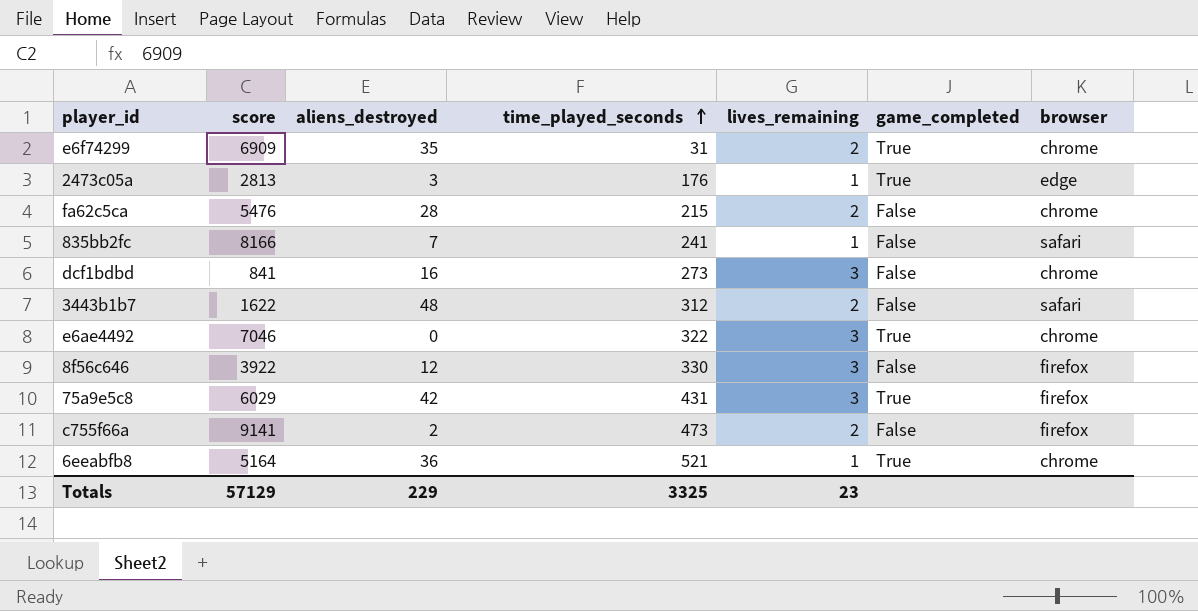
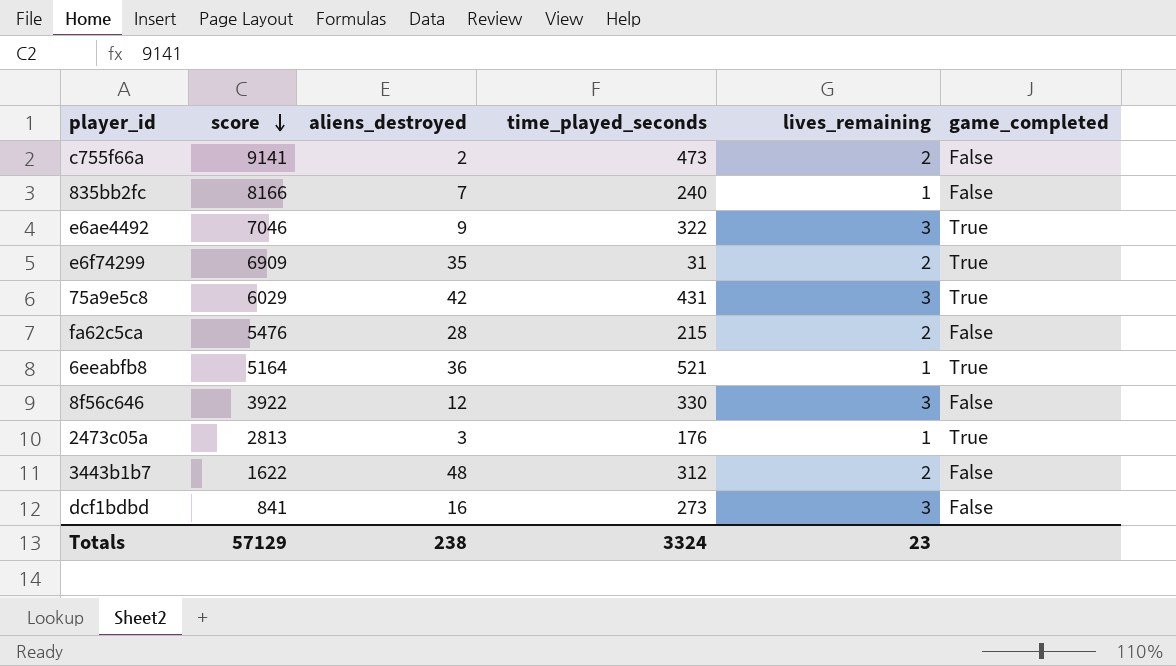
row order: time_played_seconds ascending -> score descending
column browser | position: 7 -> none
835bb2fc | time_played_seconds: 241 -> 240
e6ae4492 | aliens_destroyed: 0 -> 9
Totals | aliens_destroyed: 229 -> 238
Totals | time_played_seconds: 3325 -> 3324

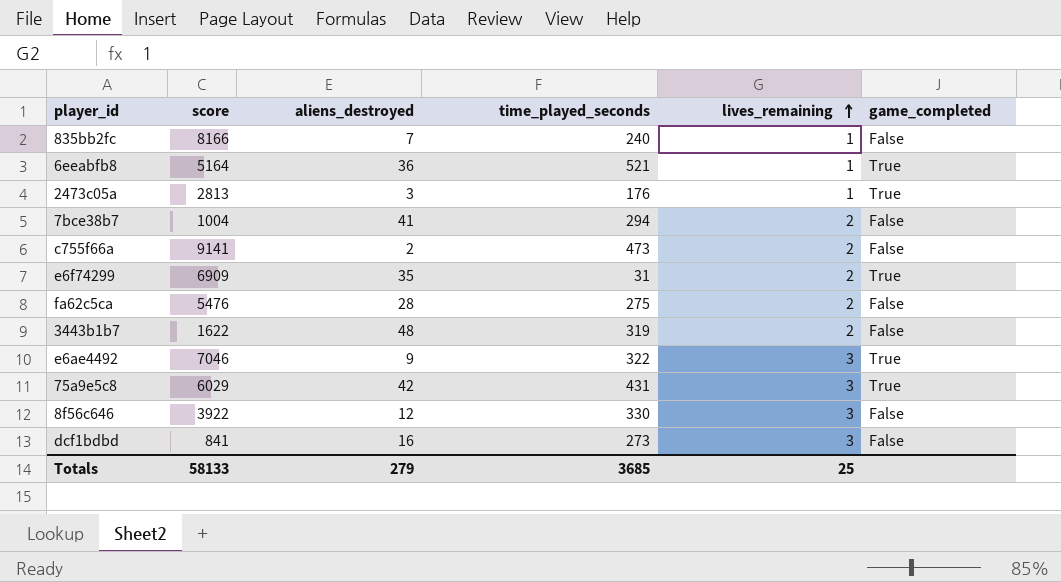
row order: score descending -> lives_remaining ascending
row 7bce38b7: none -> 1004 | 41 | 294 | 2 | False
fa62c5ca | time_played_seconds: 215 -> 275
3443b1b7 | time_played_seconds: 312 -> 319
Totals | score: 57129 -> 58133
Totals | aliens_destroyed: 238 -> 279
Totals | time_played_seconds: 3324 -> 3685
Totals | lives_remaining: 23 -> 25

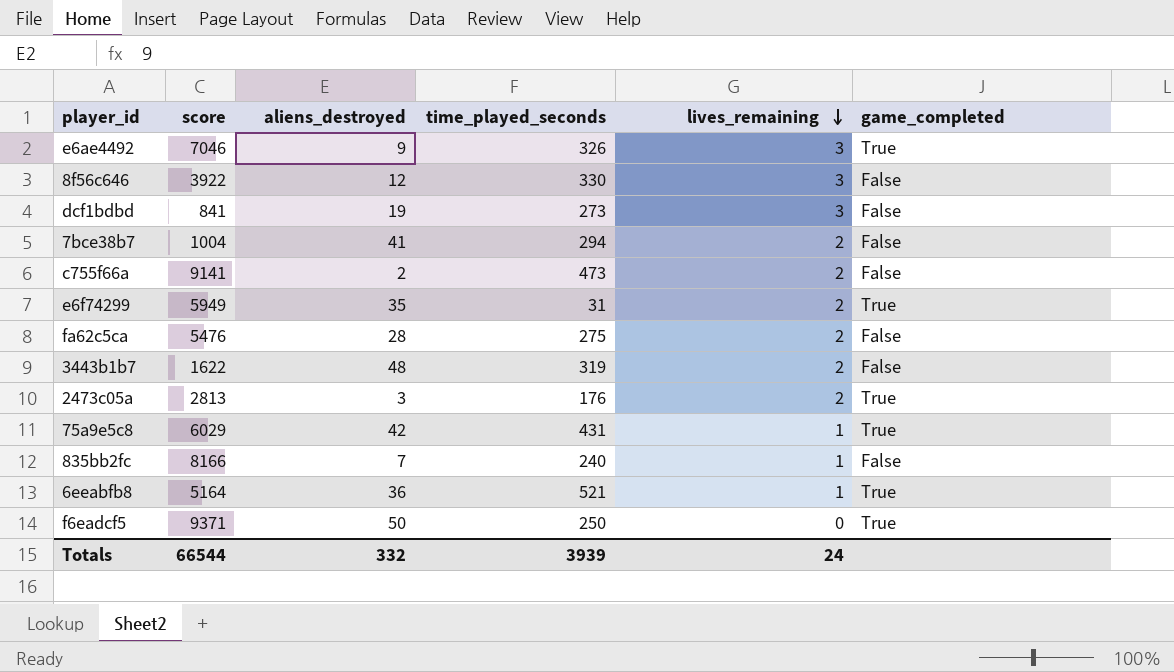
row order: lives_remaining ascending -> lives_remaining descending
e6ae4492 | time_played_seconds: 322 -> 326
dcf1bdbd | aliens_destroyed: 16 -> 19
e6f74299 | score: 6909 -> 5949
2473c05a | lives_remaining: 1 -> 2
75a9e5c8 | lives_remaining: 3 -> 1
row f6eadcf5: none -> 9371 | 50 | 250 | 0 | True
Totals | score: 58133 -> 66544
Totals | aliens_destroyed: 279 -> 332
Totals | time_played_seconds: 3685 -> 3939
Totals | lives_remaining: 25 -> 24

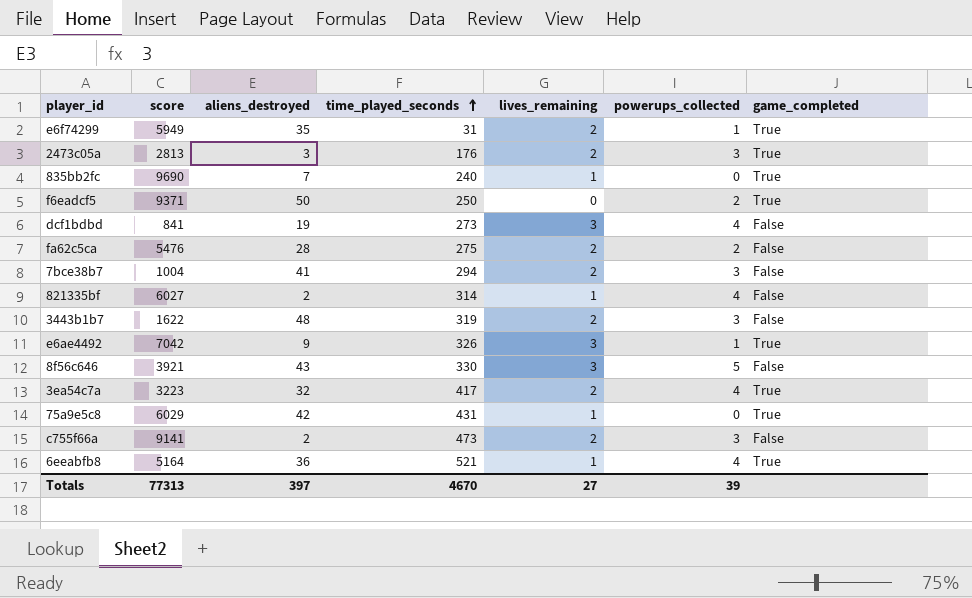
row order: lives_remaining descending -> time_played_seconds ascending
column powerups_collected | position: none -> 6
835bb2fc | score: 8166 -> 9690
835bb2fc | game_completed: False -> True
row 821335bf: none -> 6027 | 2 | 314 | 1 | 4 | False
e6ae4492 | score: 7046 -> 7042
8f56c646 | score: 3922 -> 3921
8f56c646 | aliens_destroyed: 12 -> 43
row 3ea54c7a: none -> 3223 | 32 | 417 | 2 | 4 | True
Totals | score: 66544 -> 77313
Totals | aliens_destroyed: 332 -> 397
Totals | time_played_seconds: 3939 -> 4670
Totals | lives_remaining: 24 -> 27

